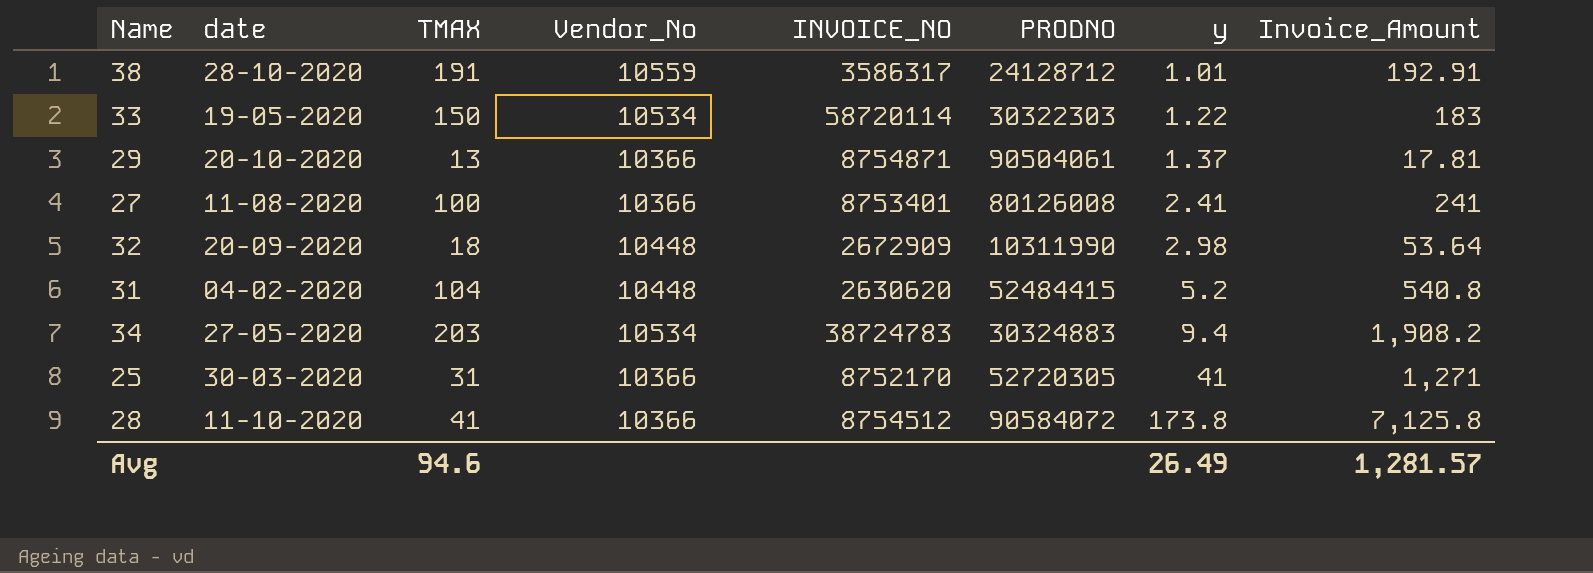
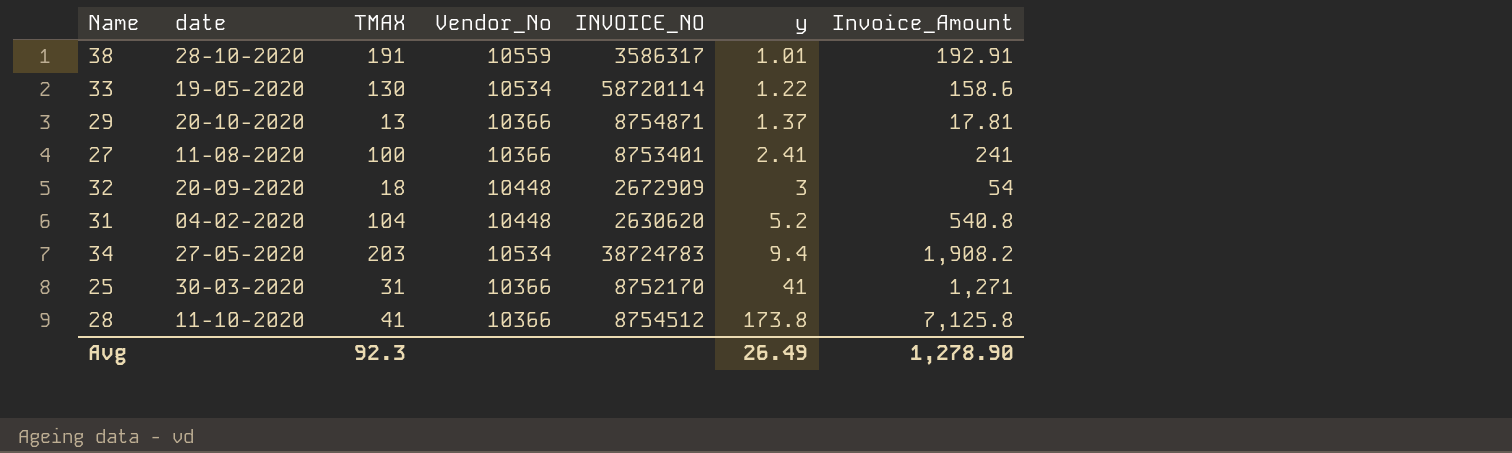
column PRODNO | position: 6 -> none
33 | TMAX: 150 -> 130
33 | Invoice_Amount: 183 -> 158.6
32 | y: 2.98 -> 3
32 | Invoice_Amount: 53.64 -> 54
Avg | TMAX: 94.6 -> 92.3
Avg | Invoice_Amount: 1,281.57 -> 1,278.90

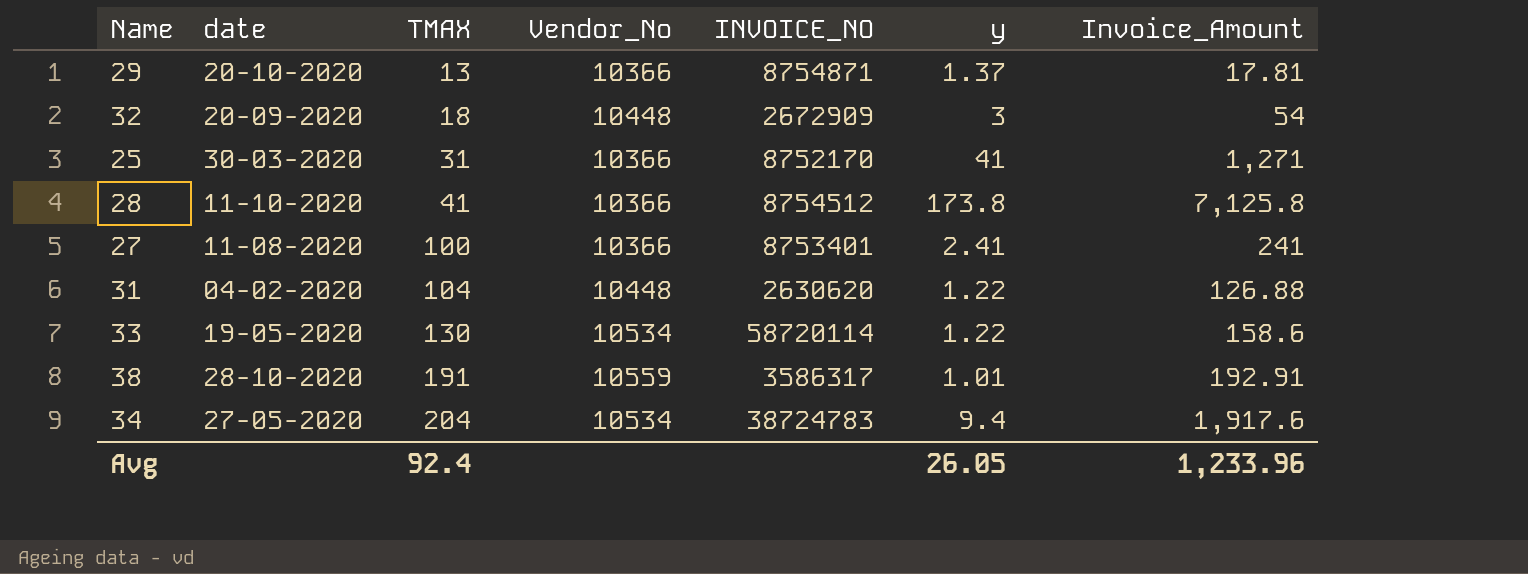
row order: y ascending -> TMAX ascending
31 | y: 5.2 -> 1.22
31 | Invoice_Amount: 540.8 -> 126.88
34 | TMAX: 203 -> 204
34 | Invoice_Amount: 1,908.2 -> 1,917.6
Avg | TMAX: 92.3 -> 92.4
Avg | y: 26.49 -> 26.05
Avg | Invoice_Amount: 1,278.90 -> 1,233.96

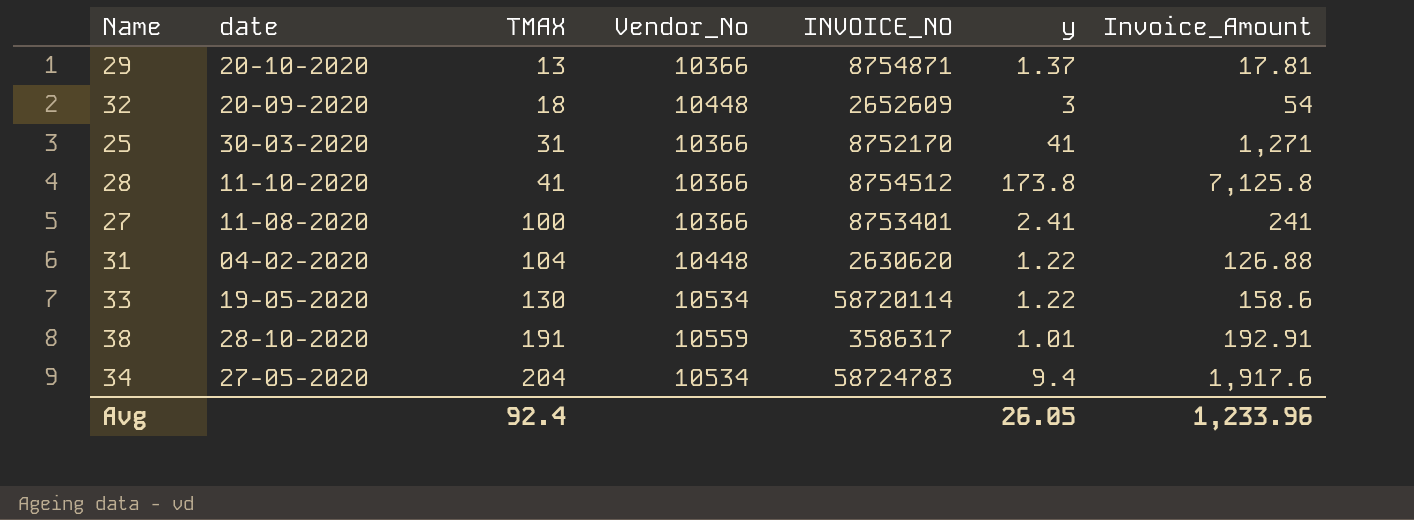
32 | INVOICE_NO: 2672909 -> 2652609
34 | INVOICE_NO: 38724783 -> 58724783

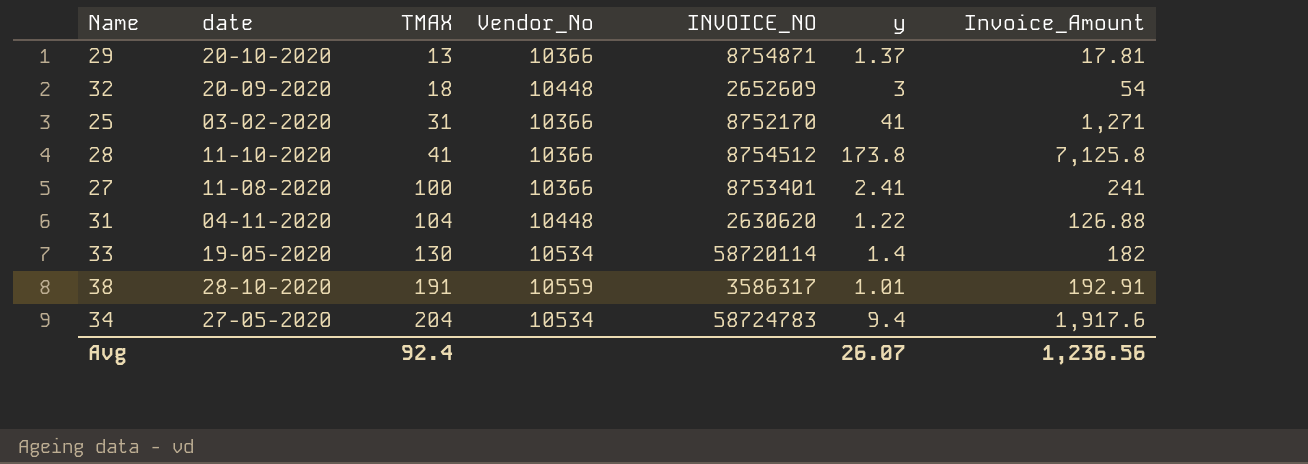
25 | date: 30-03-2020 -> 03-02-2020
31 | date: 04-02-2020 -> 04-11-2020
33 | y: 1.22 -> 1.4
33 | Invoice_Amount: 158.6 -> 182
Avg | y: 26.05 -> 26.07
Avg | Invoice_Amount: 1,233.96 -> 1,236.56

